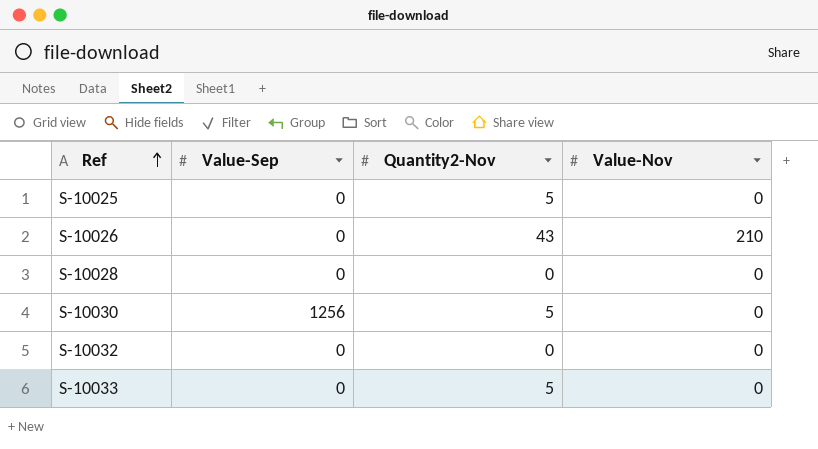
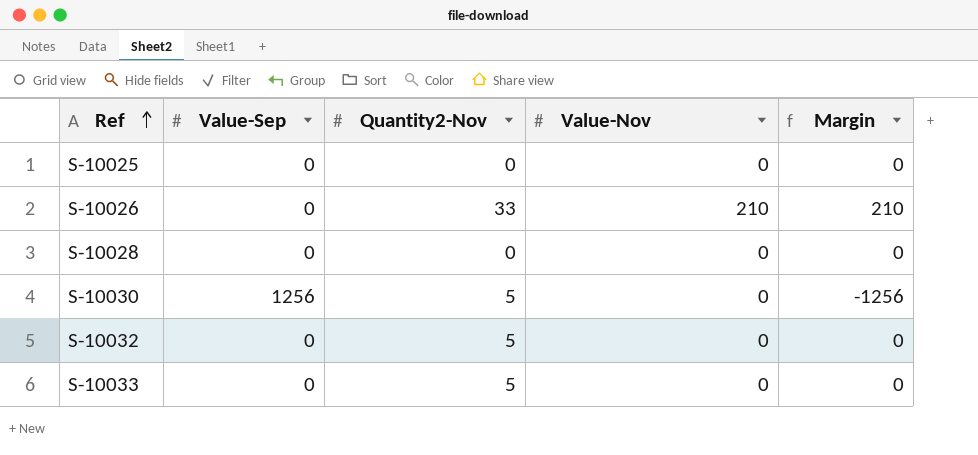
column Margin | formula: none -> [Value-Nov] - [Value-Sep]
S-10025 | Quantity2-Nov: 5 -> 0
S-10026 | Quantity2-Nov: 43 -> 33
S-10032 | Quantity2-Nov: 0 -> 5

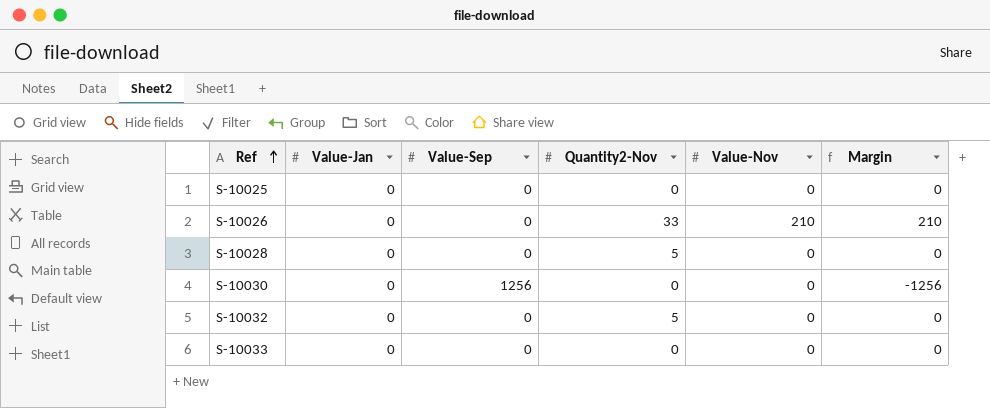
column Value-Jan | position: none -> 2
S-10028 | Quantity2-Nov: 0 -> 5
S-10030 | Quantity2-Nov: 5 -> 0
S-10033 | Quantity2-Nov: 5 -> 0

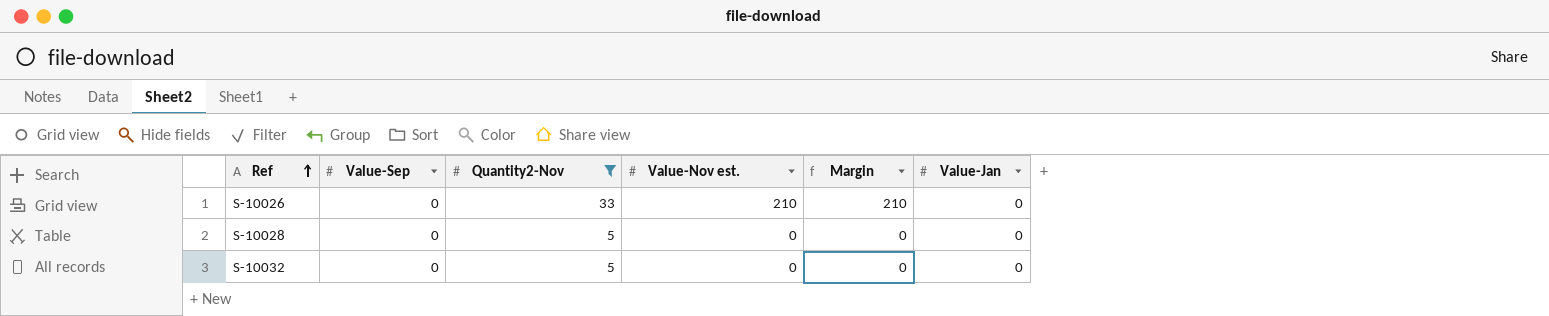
filter: none -> Quantity2-Nov != 0
column name: Value-Nov -> Value-Nov est.
column Value-Jan | position: 2 -> 6

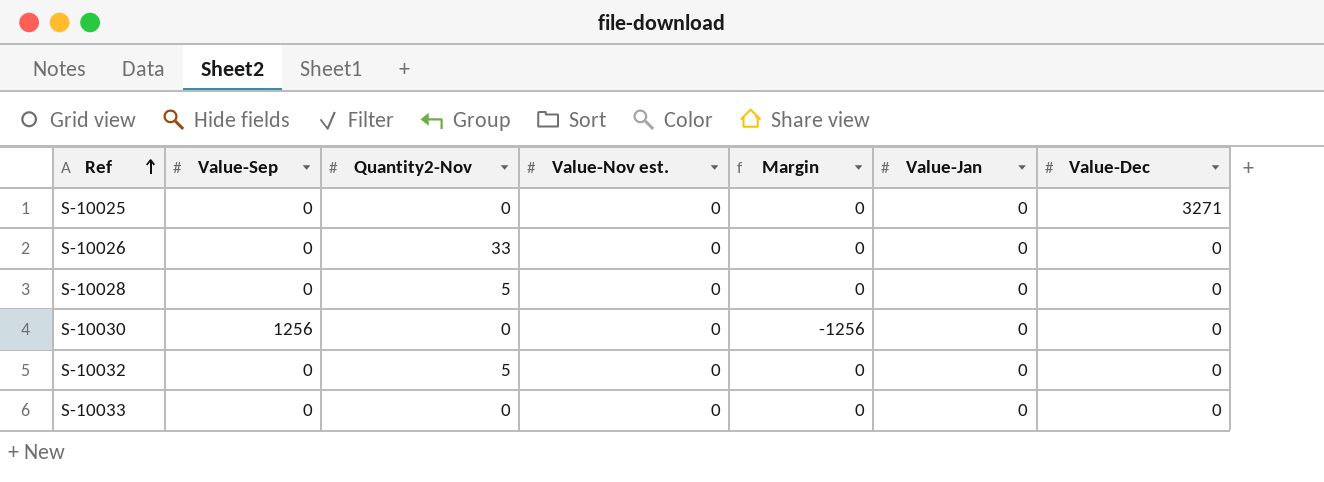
filter: Quantity2-Nov != 0 -> none
column Value-Dec | position: none -> 7
S-10026 | Value-Nov est.: 210 -> 0
S-10026 | Margin: 210 -> 0

